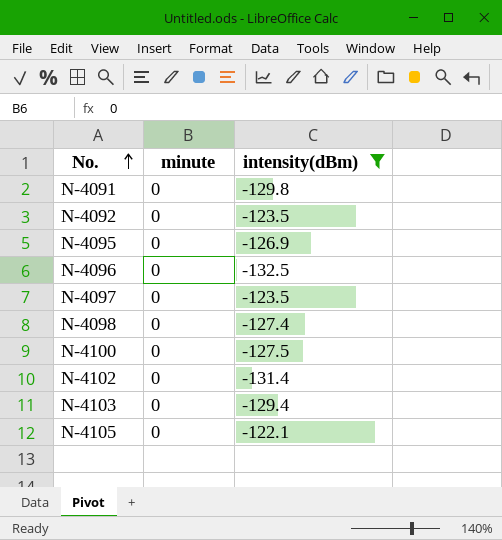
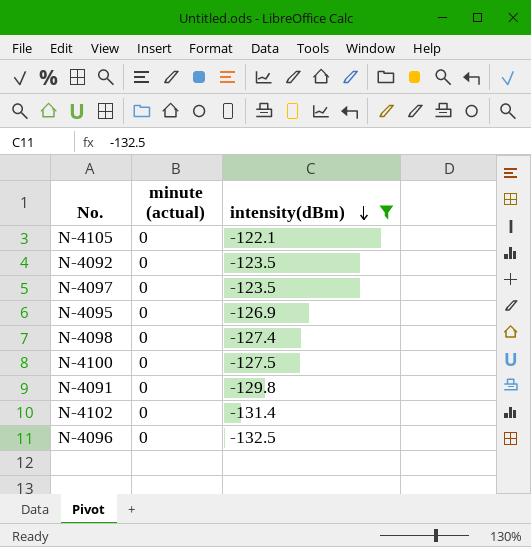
row order: No. ascending -> intensity(dBm) descending
column name: minute -> minute (actual)
row N-4103: 0 | -129.4 -> none

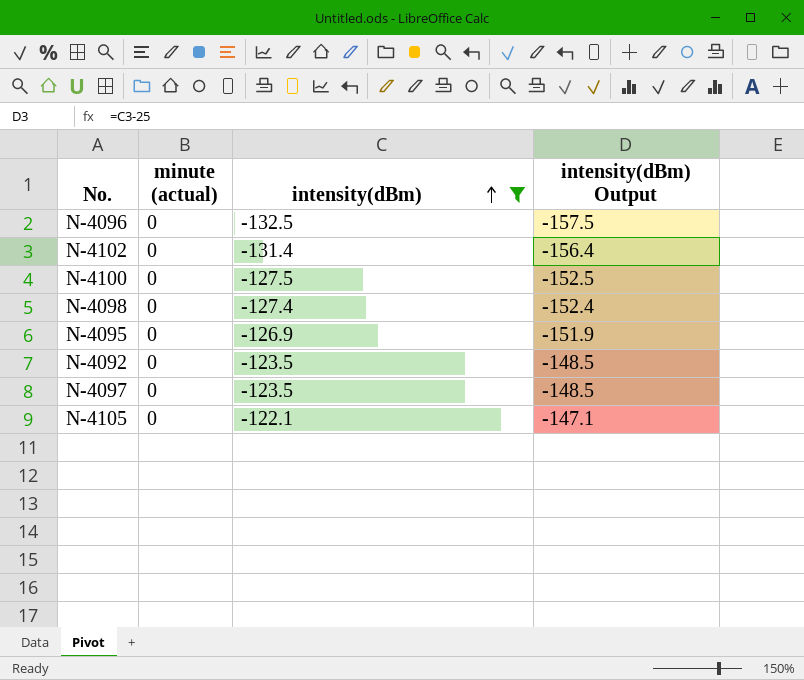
row order: intensity(dBm) descending -> intensity(dBm) ascending
column intensity(dBm) Output | formula: none -> [intensity(dBm)] - 25
row N-4091: 0 | -129.8 -> none

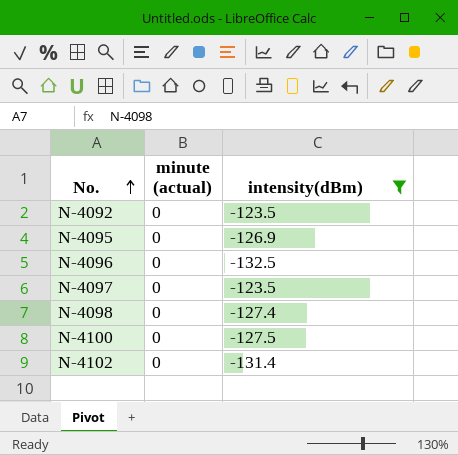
row order: intensity(dBm) ascending -> No. ascending
column intensity(dBm) Output | formula: [intensity(dBm)] - 25 -> none
row N-4105: 0 | -122.1 | -147.1 -> none

